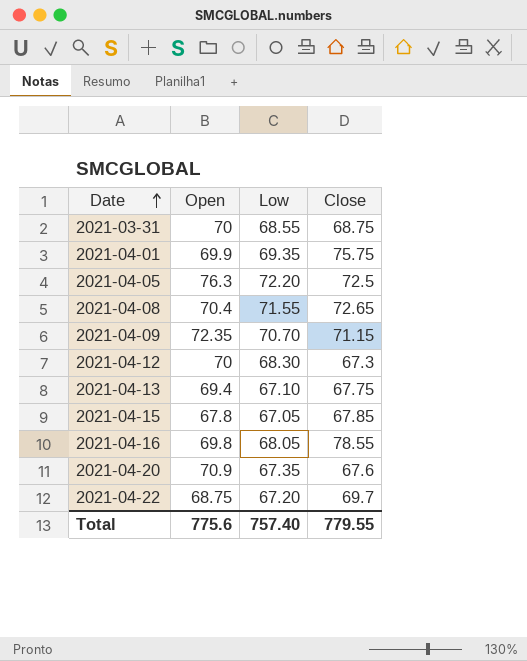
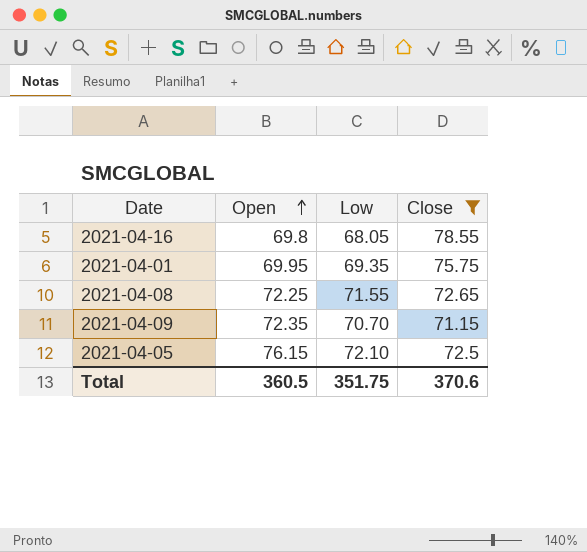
filter: none -> Close >= 71.15
row order: Date ascending -> Open ascending
2021-04-01 | Open: 69.9 -> 69.95
2021-04-08 | Open: 70.4 -> 72.25
2021-04-05 | Open: 76.3 -> 76.15
2021-04-05 | Low: 72.20 -> 72.10
Total | Open: 775.6 -> 360.5
Total | Low: 757.40 -> 351.75
Total | Close: 779.55 -> 370.6

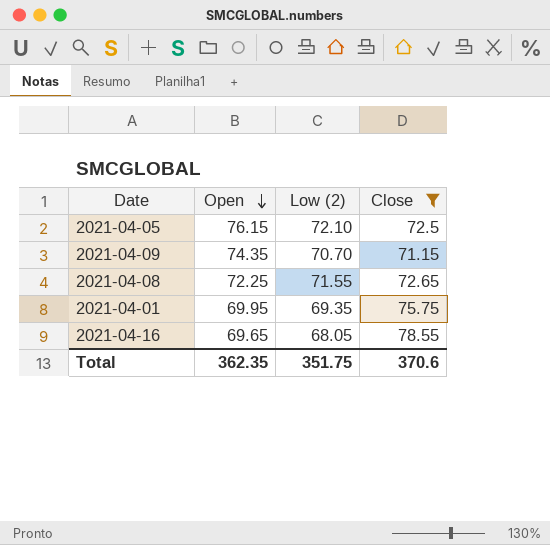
row order: Open ascending -> Open descending
column name: Low -> Low (2)
2021-04-09 | Open: 72.35 -> 74.35
2021-04-16 | Open: 69.8 -> 69.65
Total | Open: 360.5 -> 362.35

